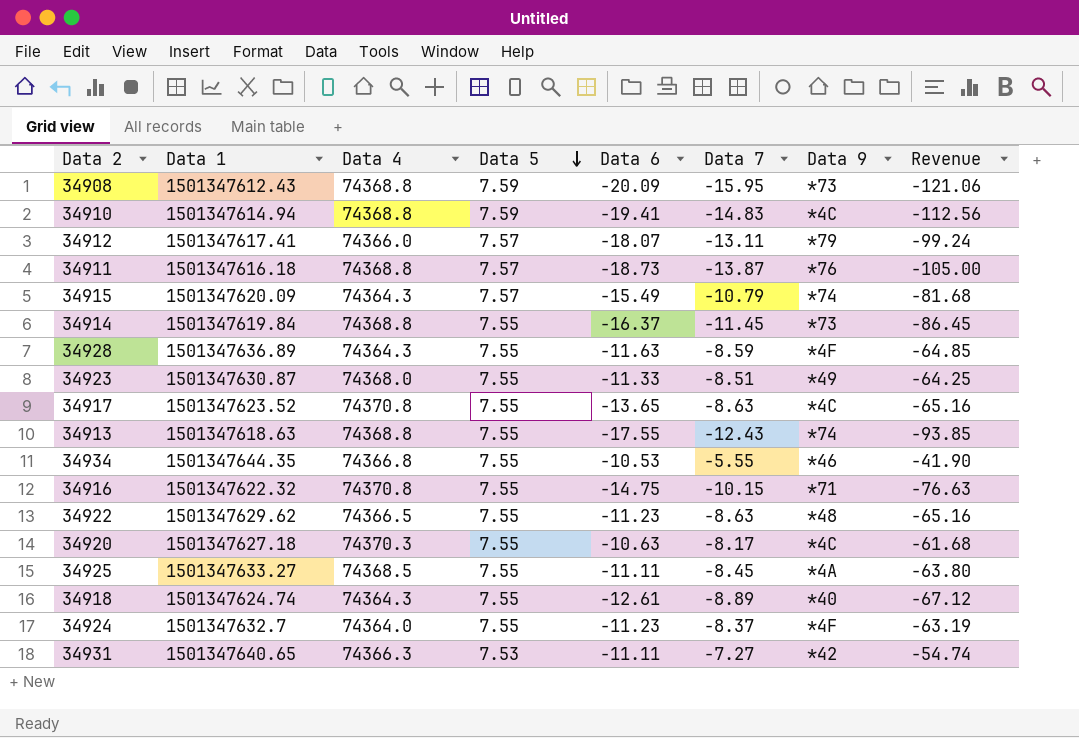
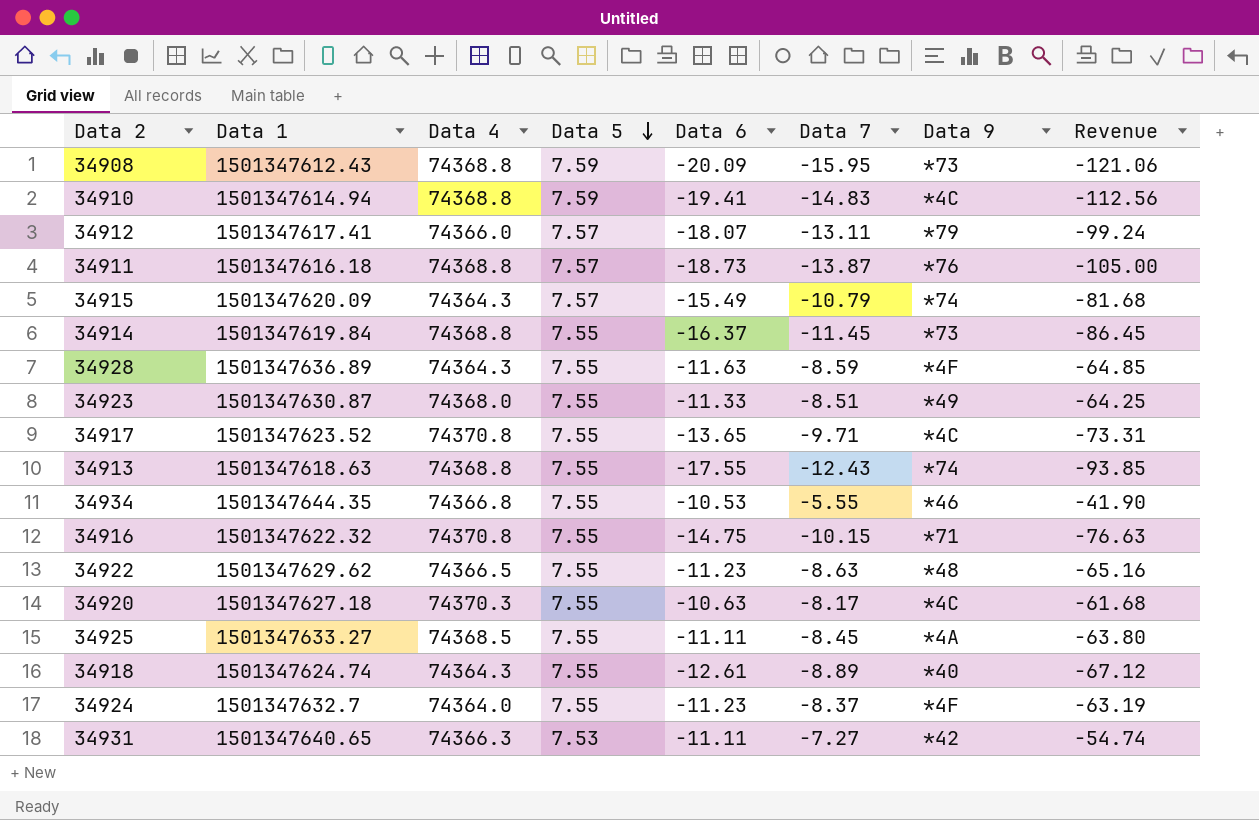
34917 | Data 7: -8.63 -> -9.71
34917 | Revenue: -65.16 -> -73.31

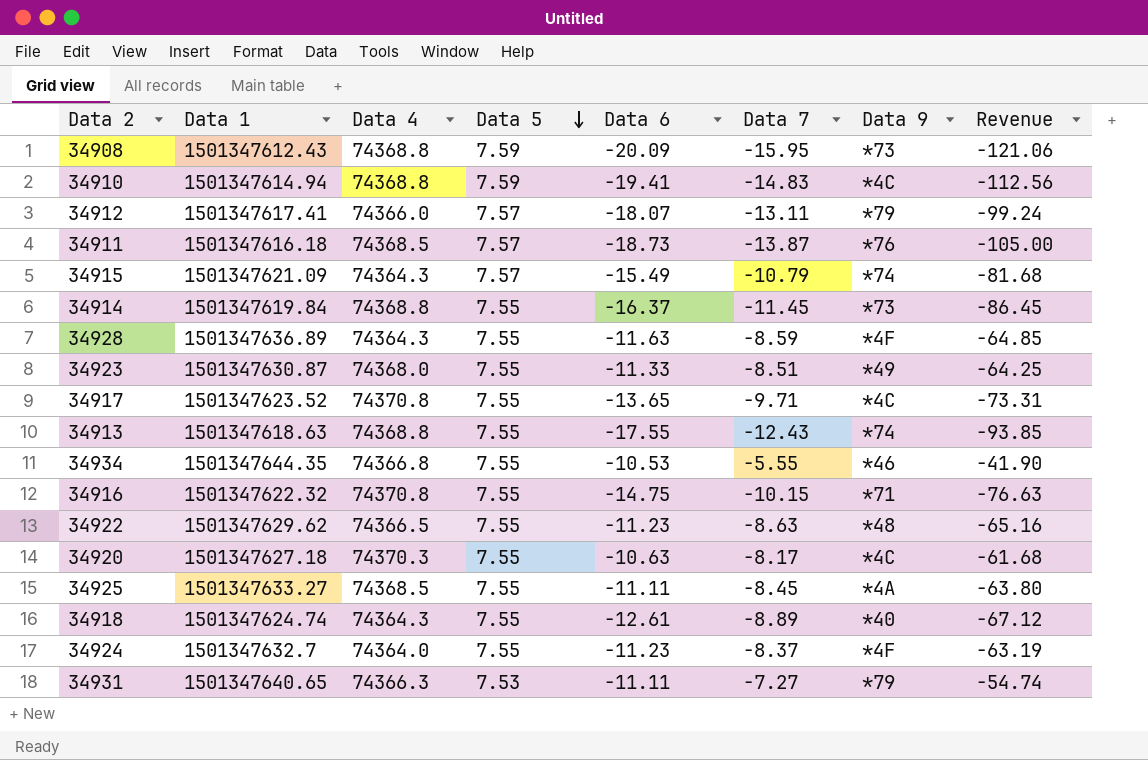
34911 | Data 4: 74368.8 -> 74368.5
34915 | Data 1: 1501347620.09 -> 1501347621.09
34931 | Data 9: *42 -> *79

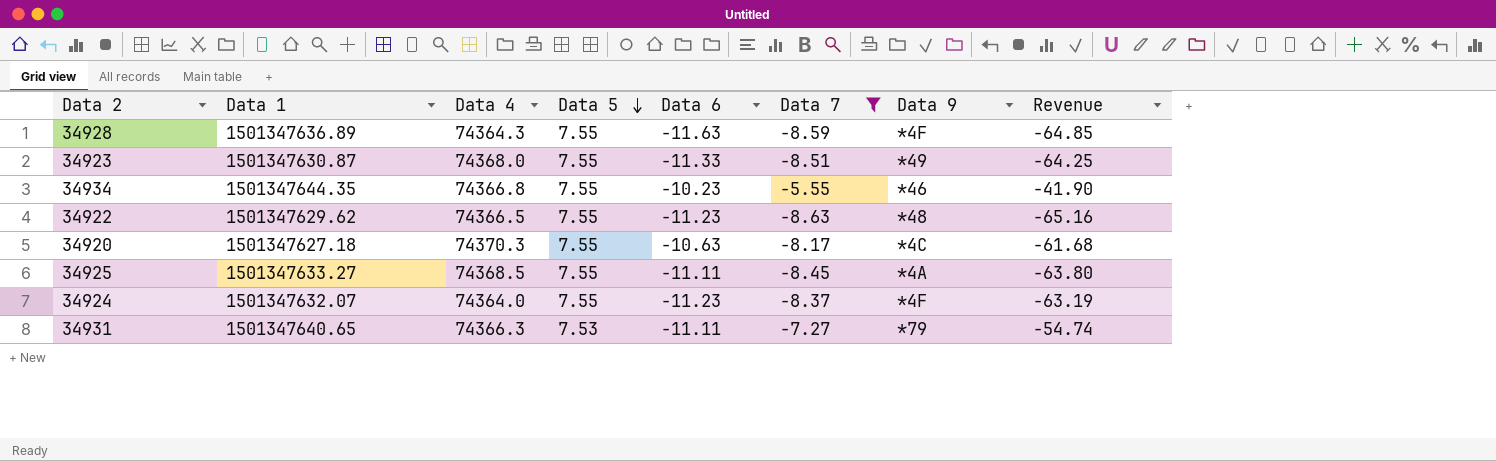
filter: none -> Data 7 >= -8.63
34934 | Data 6: -10.53 -> -10.23
34924 | Data 1: 1501347632.7 -> 1501347632.07

